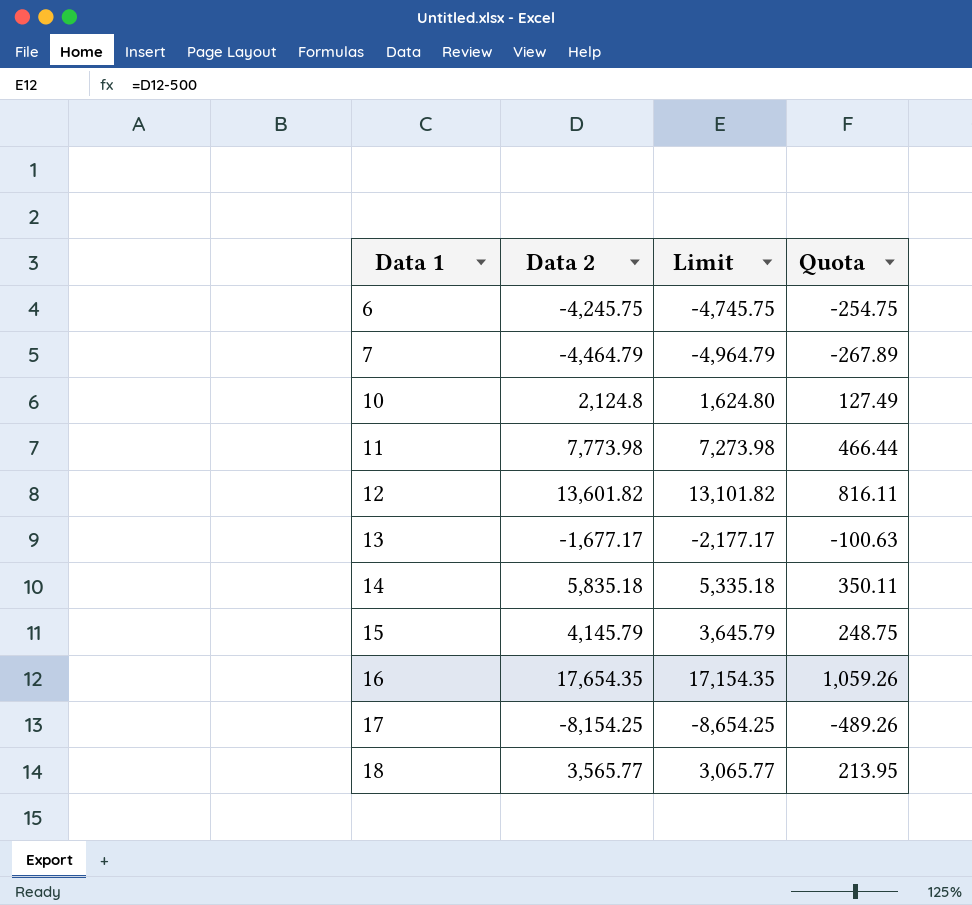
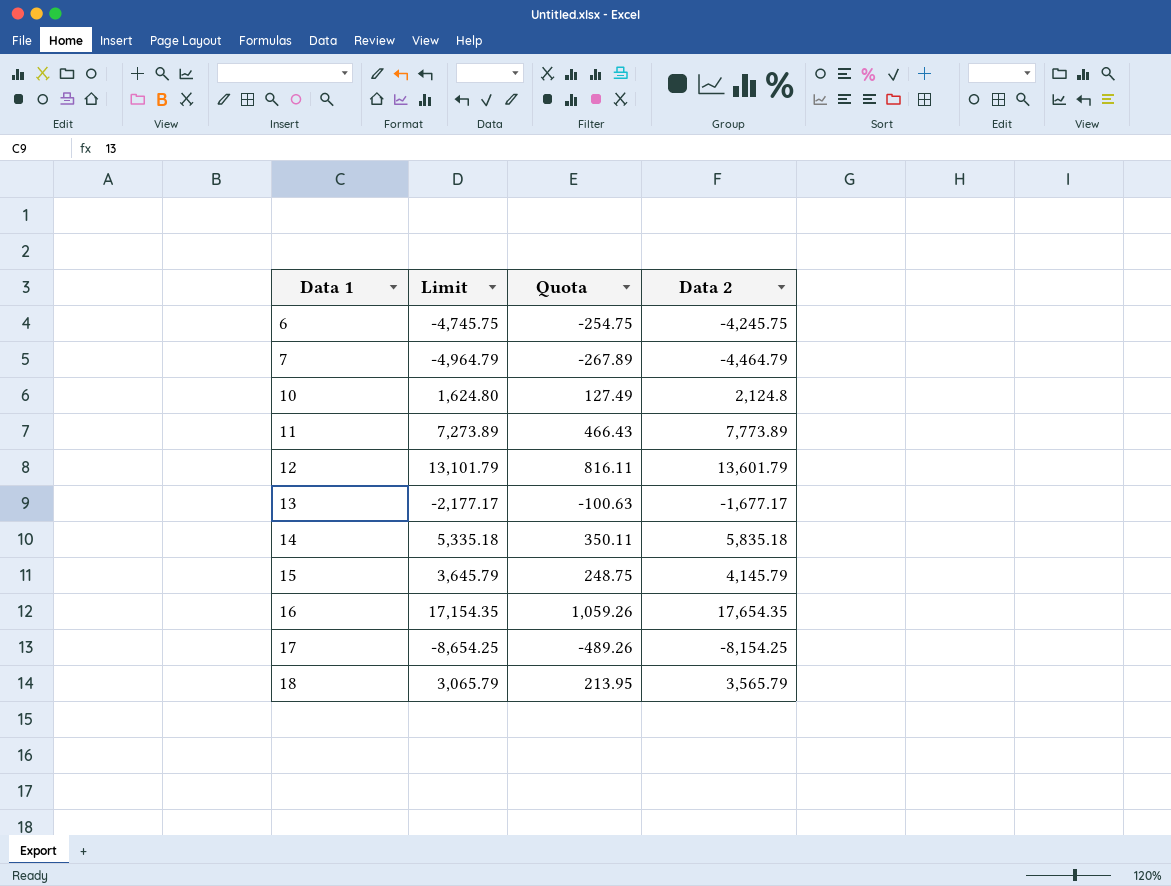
column Data 2 | position: 2 -> 4
11 | Limit: 7,273.98 -> 7,273.89
11 | Quota: 466.44 -> 466.43
11 | Data 2: 7,773.98 -> 7,773.89
12 | Limit: 13,101.82 -> 13,101.79
12 | Data 2: 13,601.82 -> 13,601.79
18 | Limit: 3,065.77 -> 3,065.79
18 | Data 2: 3,565.77 -> 3,565.79

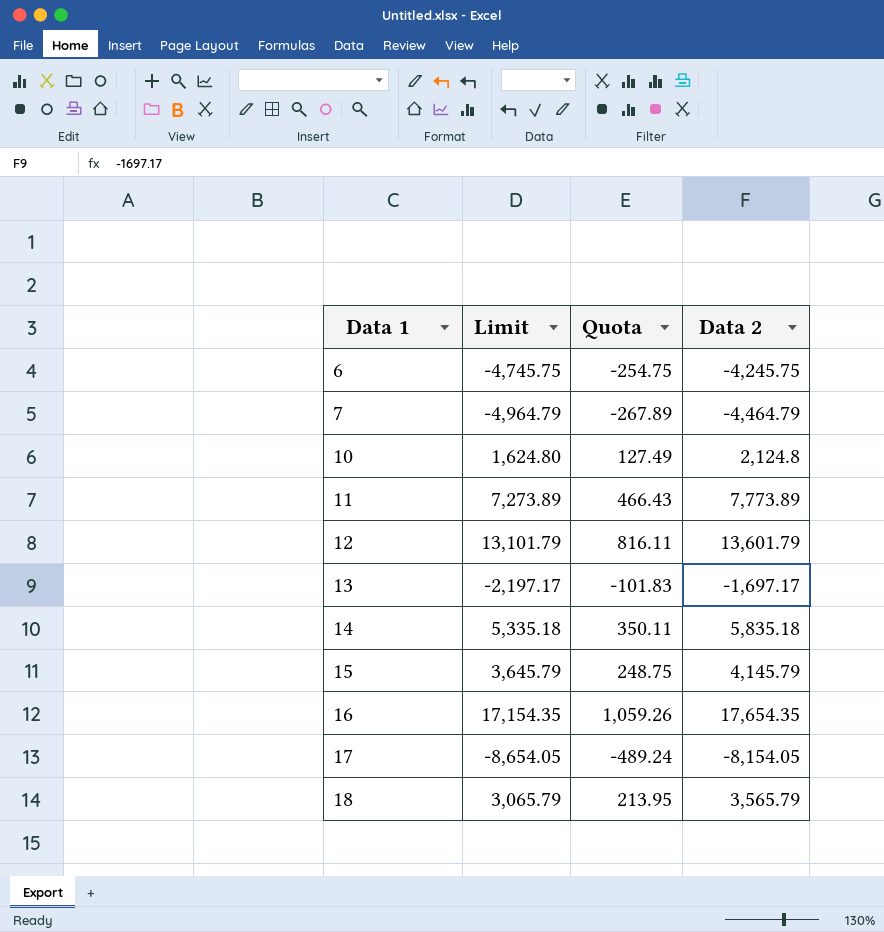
13 | Limit: -2,177.17 -> -2,197.17
13 | Quota: -100.63 -> -101.83
13 | Data 2: -1,677.17 -> -1,697.17
17 | Limit: -8,654.25 -> -8,654.05
17 | Quota: -489.26 -> -489.24
17 | Data 2: -8,154.25 -> -8,154.05

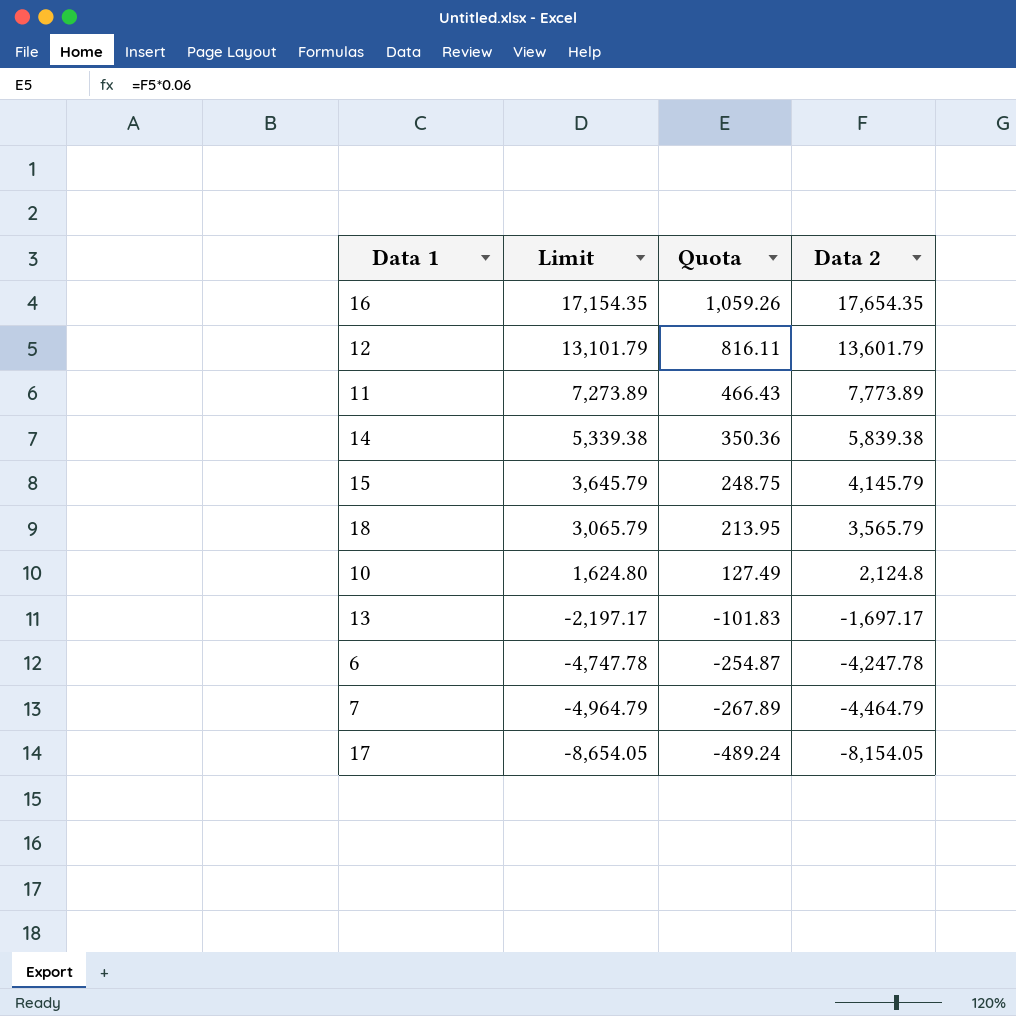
row order: Data 1 ascending -> Limit descending
14 | Limit: 5,335.18 -> 5,339.38
14 | Quota: 350.11 -> 350.36
14 | Data 2: 5,835.18 -> 5,839.38
6 | Limit: -4,745.75 -> -4,747.78
6 | Quota: -254.75 -> -254.87
6 | Data 2: -4,245.75 -> -4,247.78

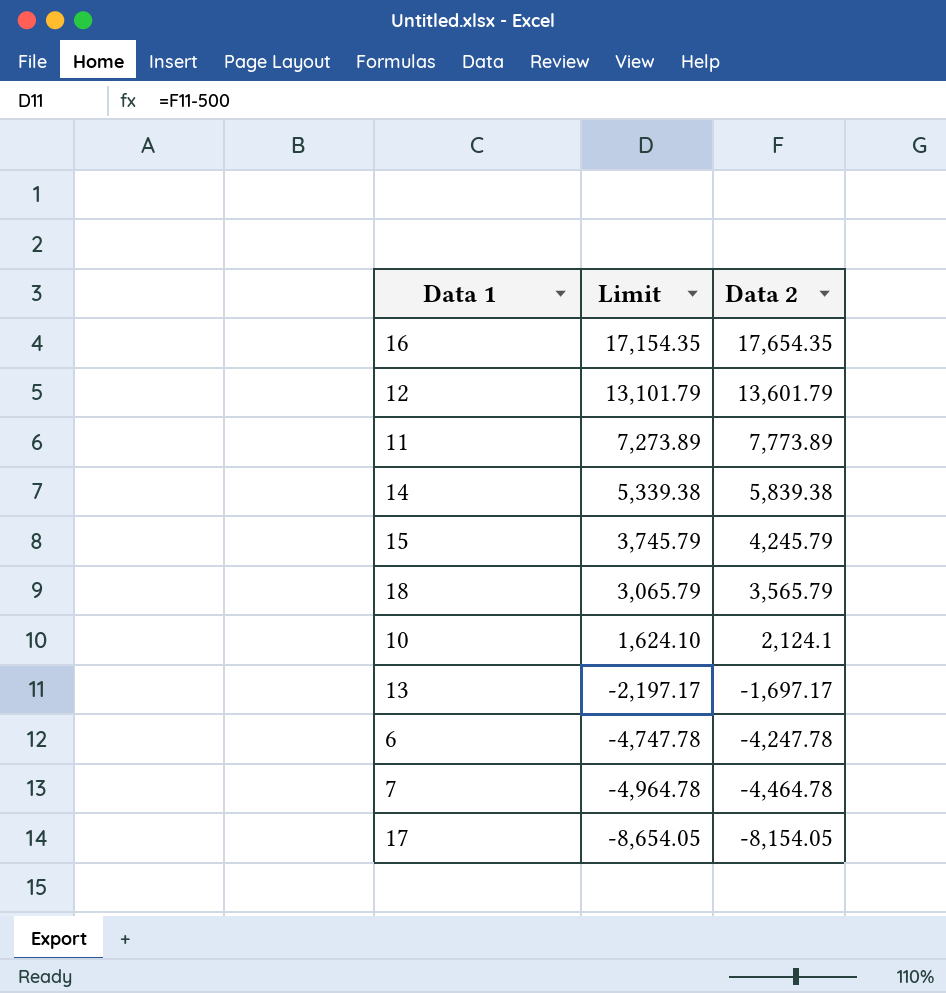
column Quota | formula: [Data 2] * 0.06 -> none
15 | Limit: 3,645.79 -> 3,745.79
15 | Data 2: 4,145.79 -> 4,245.79
10 | Limit: 1,624.80 -> 1,624.10
10 | Data 2: 2,124.8 -> 2,124.1
7 | Limit: -4,964.79 -> -4,964.78
7 | Data 2: -4,464.79 -> -4,464.78

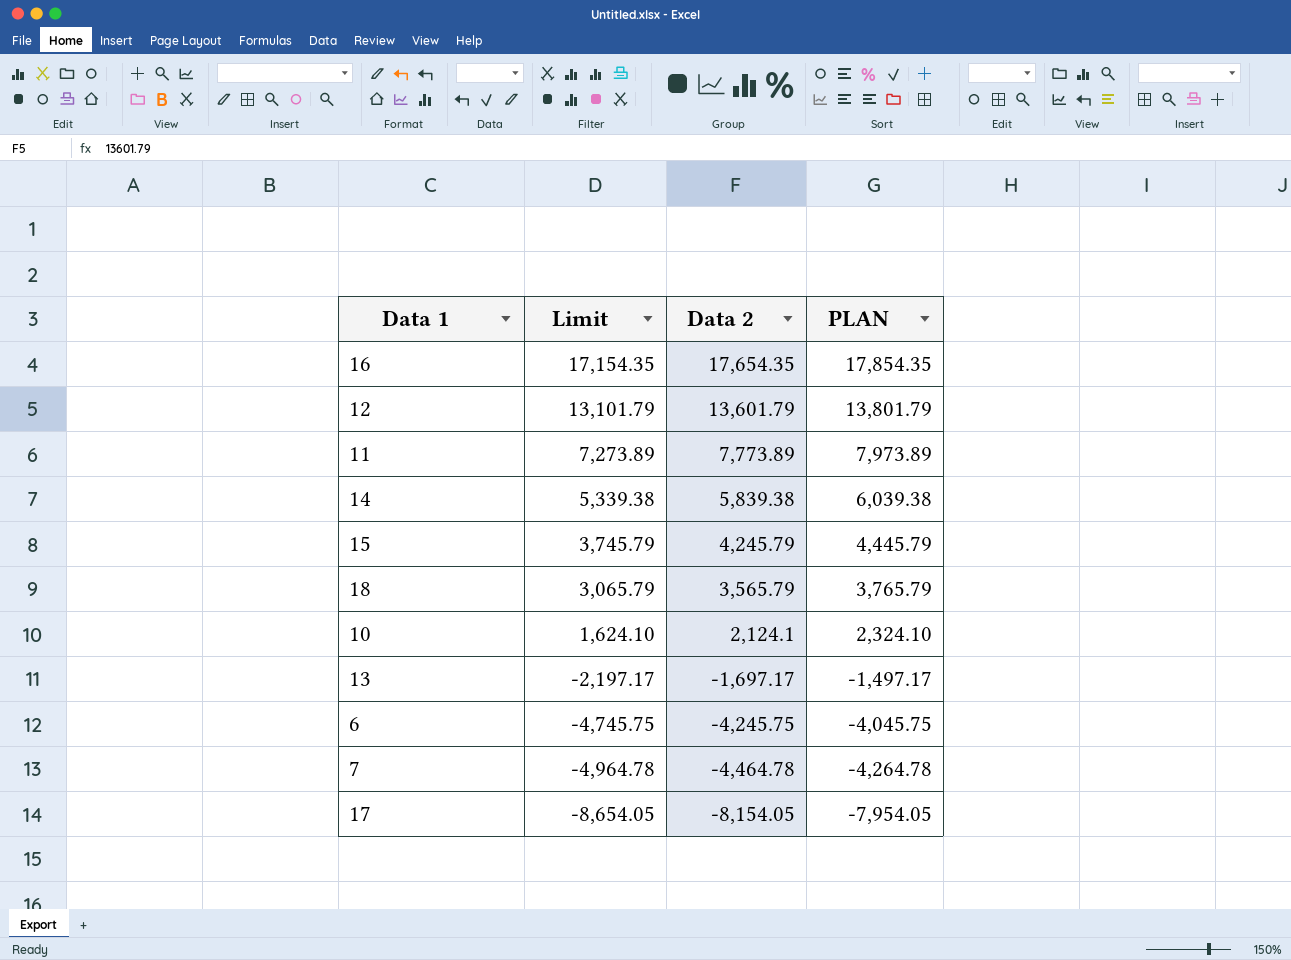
column PLAN | formula: none -> [Data 2] + 200
6 | Limit: -4,747.78 -> -4,745.75
6 | Data 2: -4,247.78 -> -4,245.75

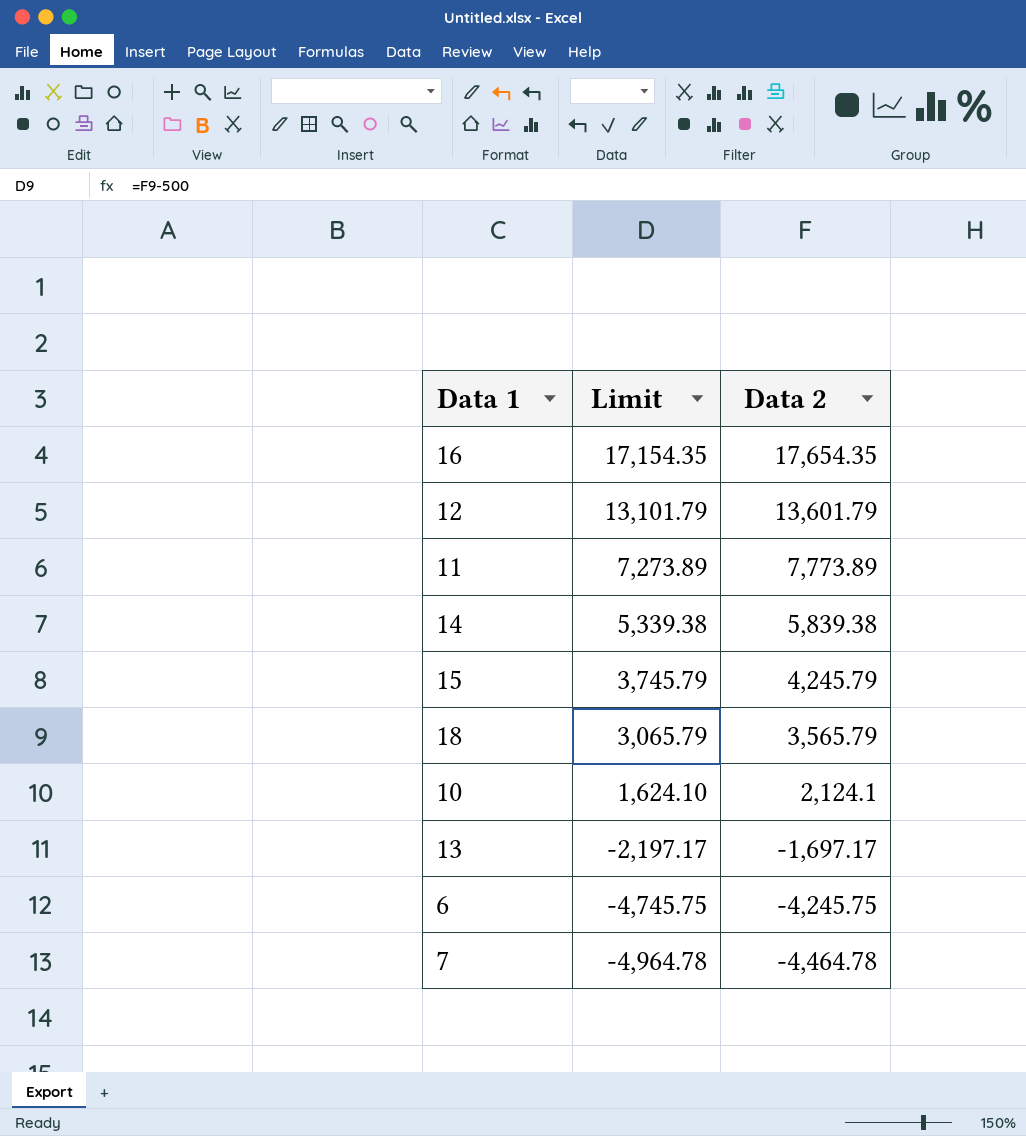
column PLAN | formula: [Data 2] + 200 -> none
row 17: -8,654.05 | -8,154.05 | -7,954.05 -> none

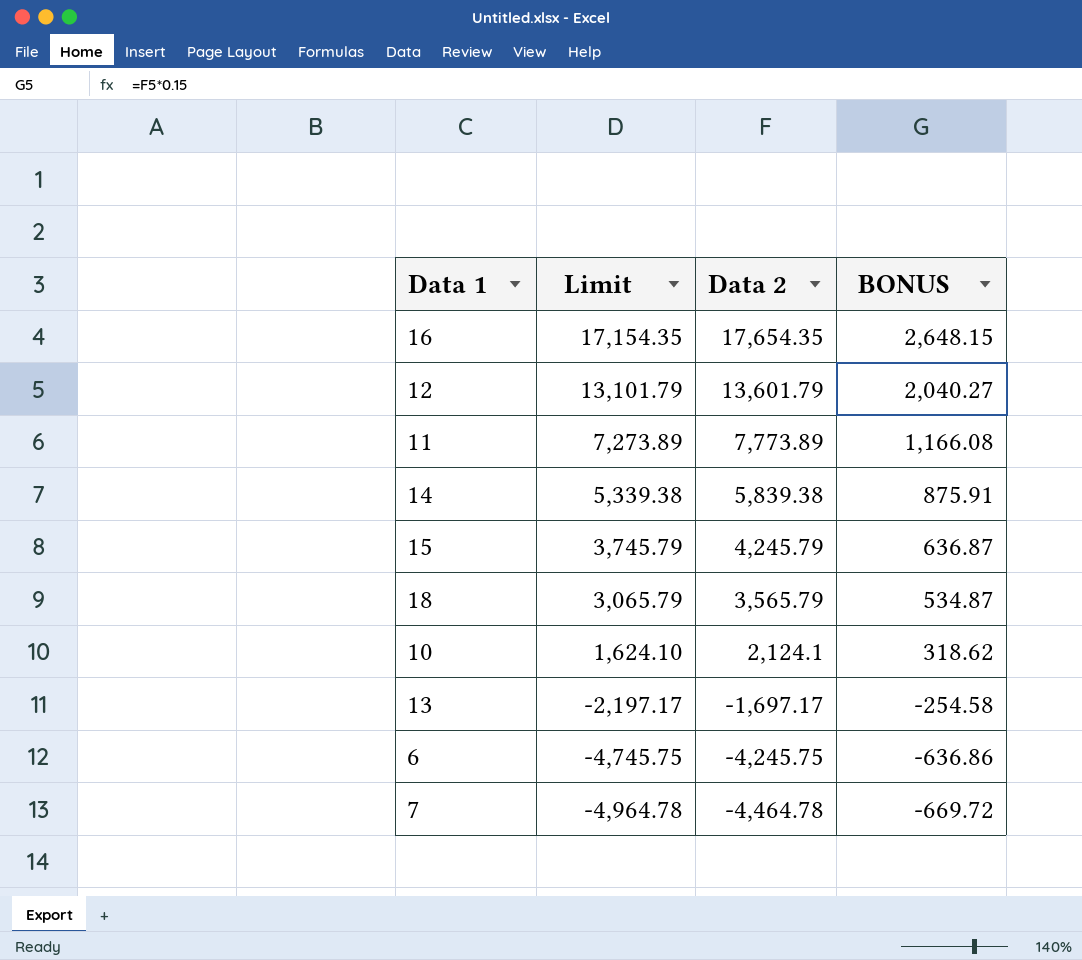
column BONUS | formula: none -> [Data 2] * 0.15

